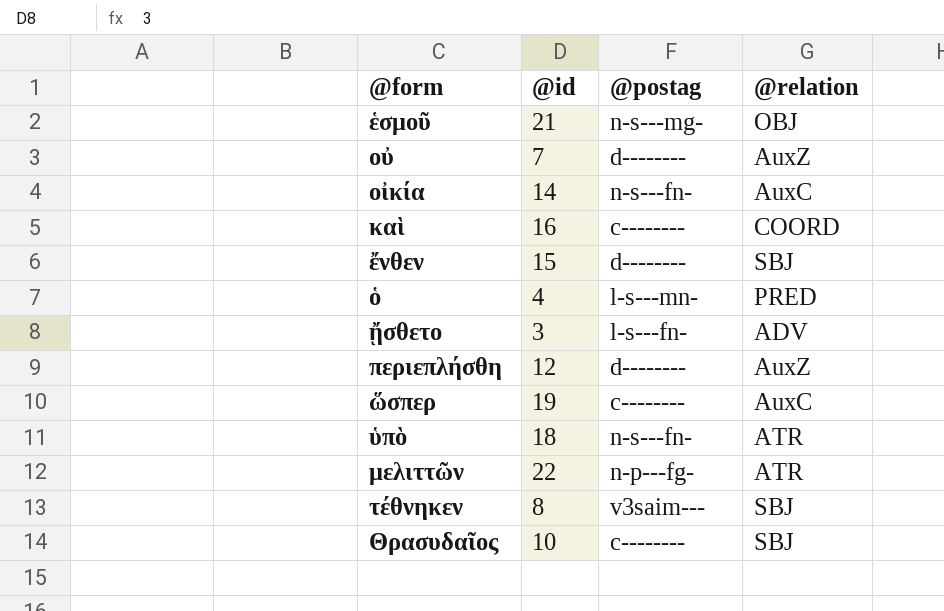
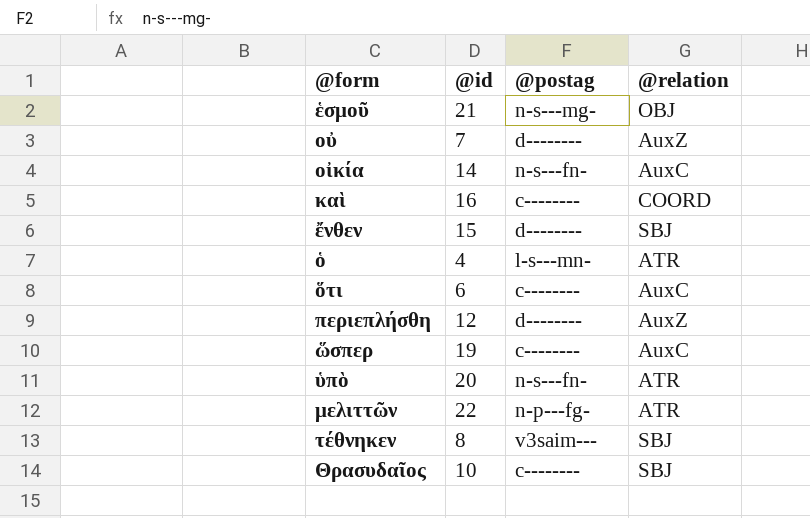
row ᾔσθετο: 3 | l-s---fn- | ADV -> none
ὁ | @relation: PRED -> ATR
row ὅτι: none -> 6 | c-------- | AuxC
ὑπὸ | @id: 18 -> 20

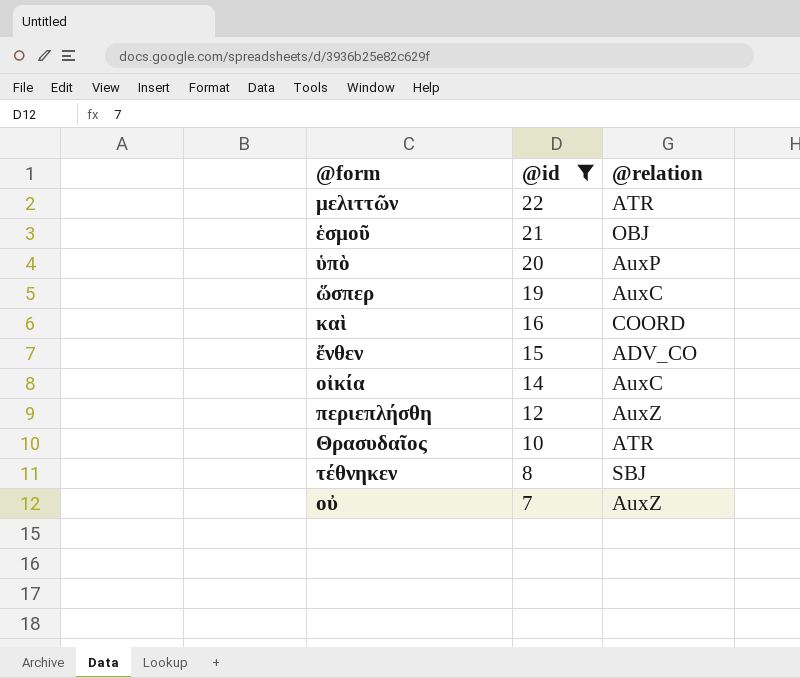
filter: none -> @id >= 7
row order: none -> @id descending
column @postag | position: 3 -> none
ὑπὸ | @relation: ATR -> AuxP
ἔνθεν | @relation: SBJ -> ADV_CO
Θρασυδαῖος | @relation: SBJ -> ATR

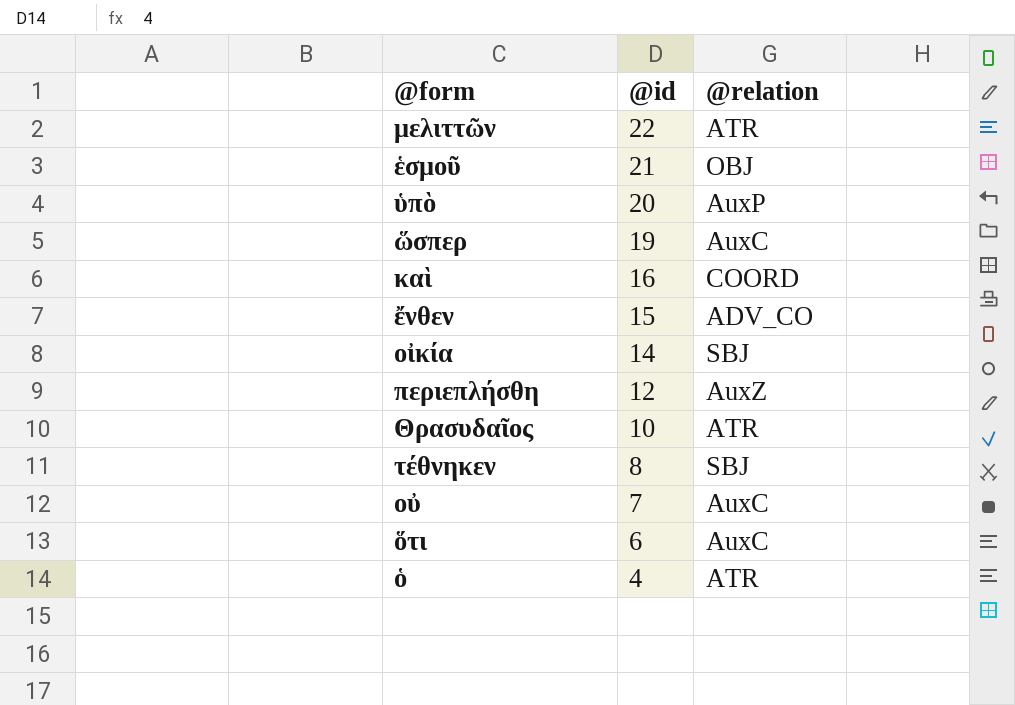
filter: @id >= 7 -> none
οἰκία | @relation: AuxC -> SBJ
οὐ | @relation: AuxZ -> AuxC

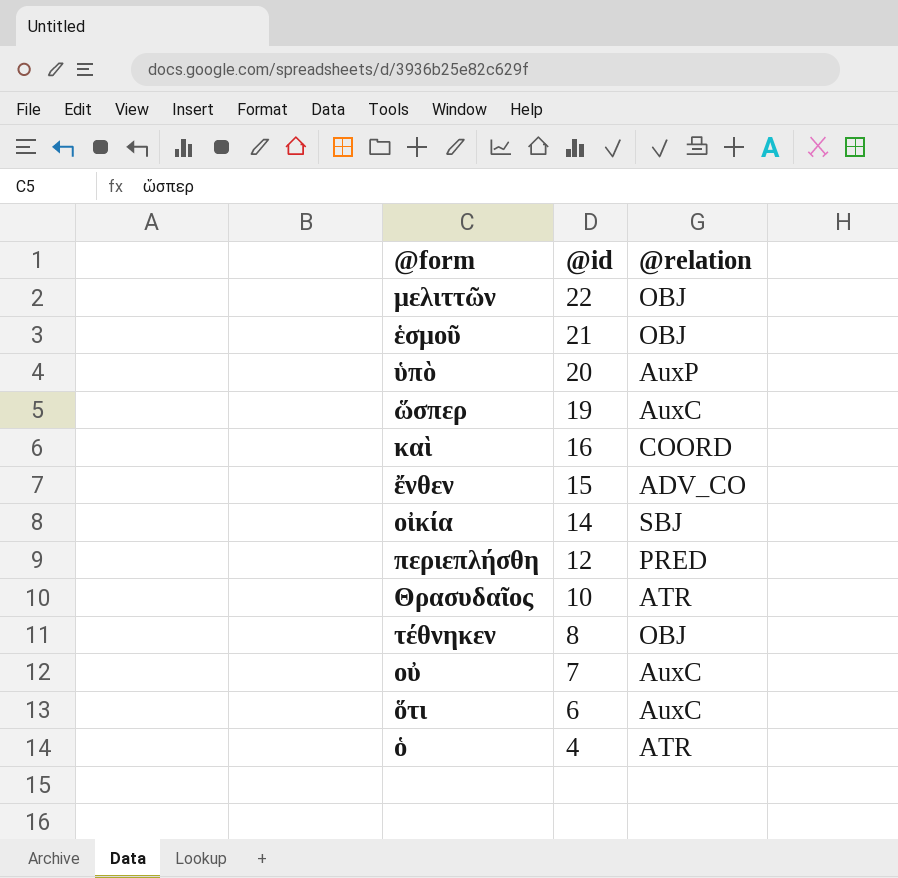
μελιττῶν | @relation: ATR -> OBJ
περιεπλήσθη | @relation: AuxZ -> PRED
τέθνηκεν | @relation: SBJ -> OBJ

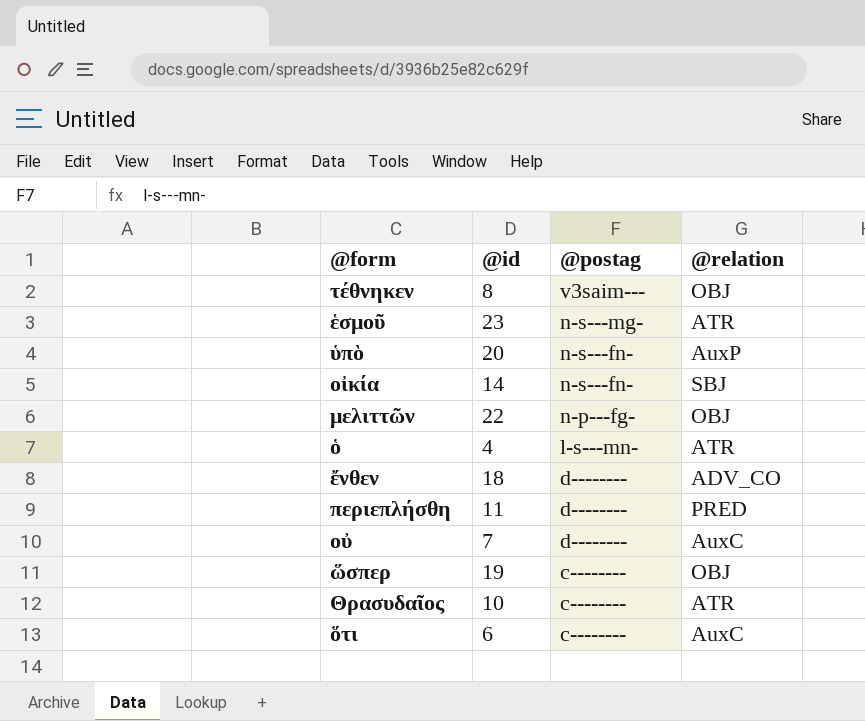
row order: @id descending -> @postag descending
column @postag | position: none -> 3
row καὶ: 16 | COORD -> none
ἑσμοῦ | @id: 21 -> 23
ἑσμοῦ | @relation: OBJ -> ATR
ἔνθεν | @id: 15 -> 18
περιεπλήσθη | @id: 12 -> 11
ὥσπερ | @relation: AuxC -> OBJ

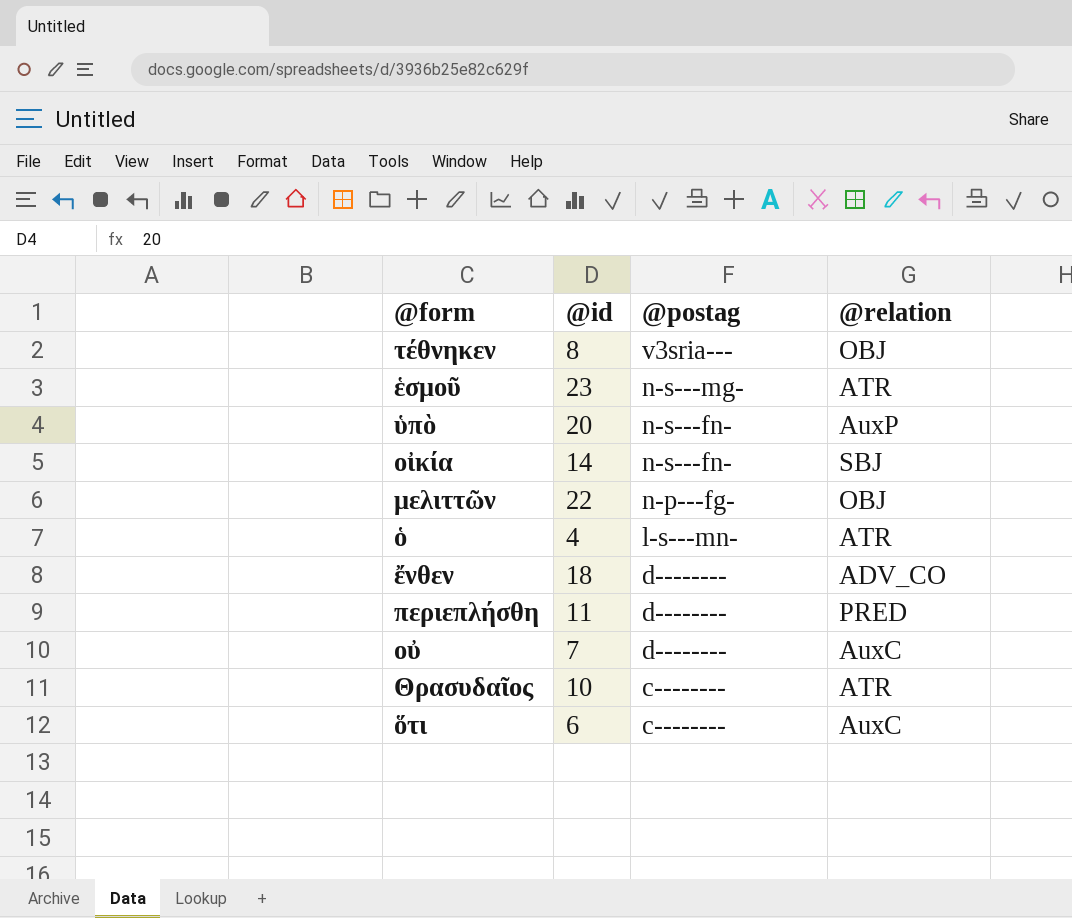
row ὥσπερ: 19 | c-------- | OBJ -> none
τέθνηκεν | @postag: v3saim--- -> v3sria---

